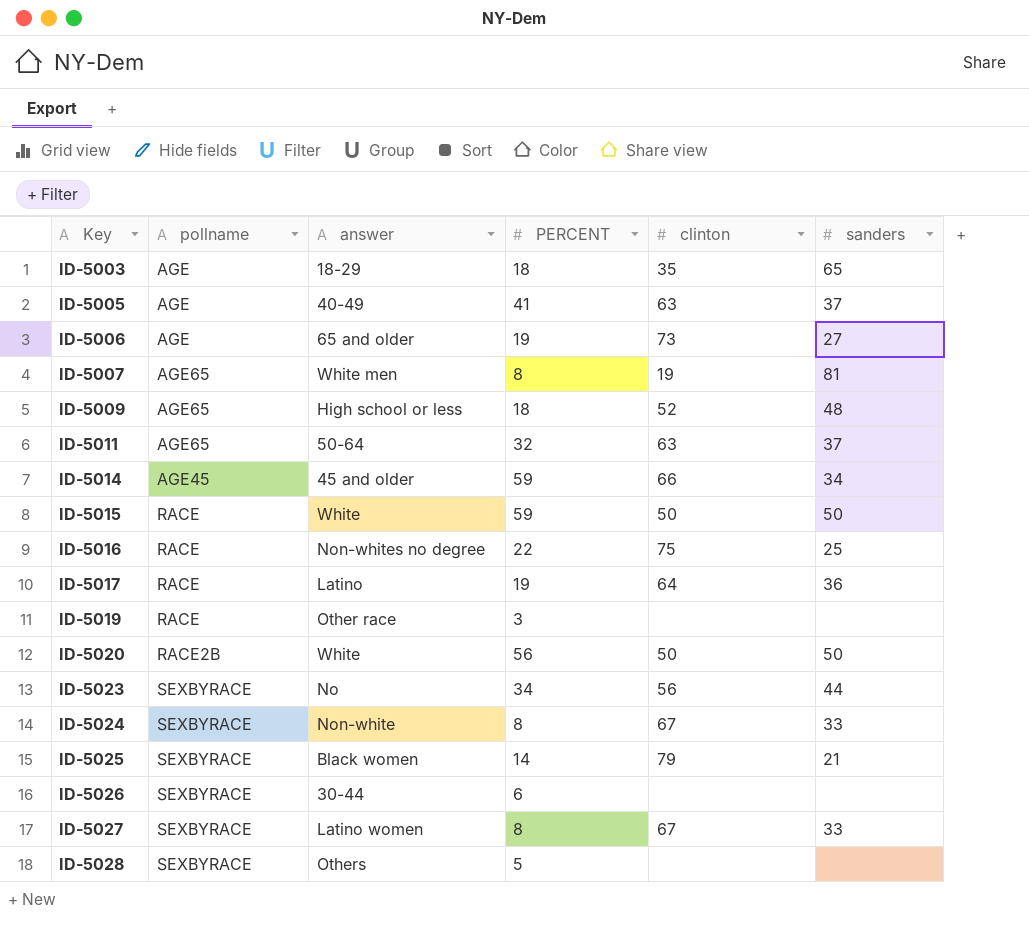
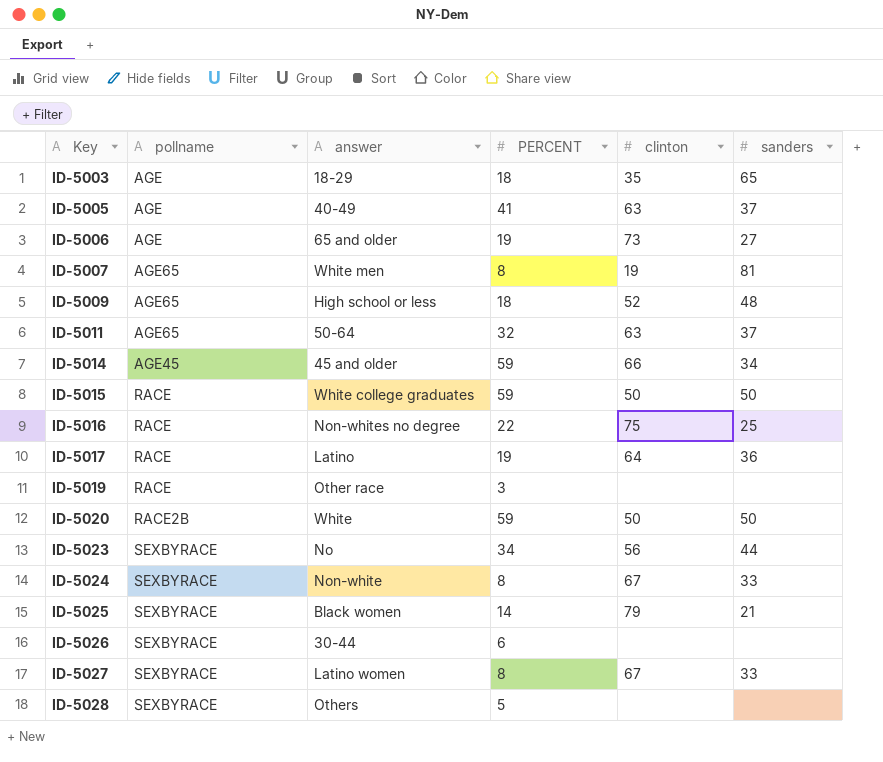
ID-5015 | answer: White -> White college graduates
ID-5020 | PERCENT: 56 -> 59

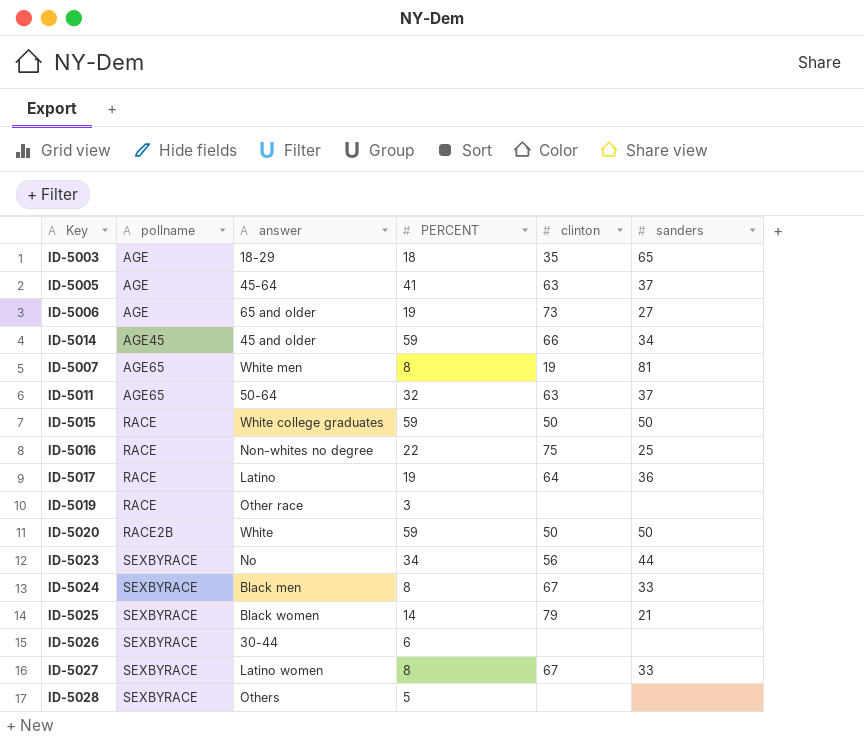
row order: Key ascending -> pollname ascending
row ID-5009: AGE65 | High school or less | 18 | 52 | 48 -> none
ID-5005 | answer: 40-49 -> 45-64
ID-5024 | answer: Non-white -> Black men

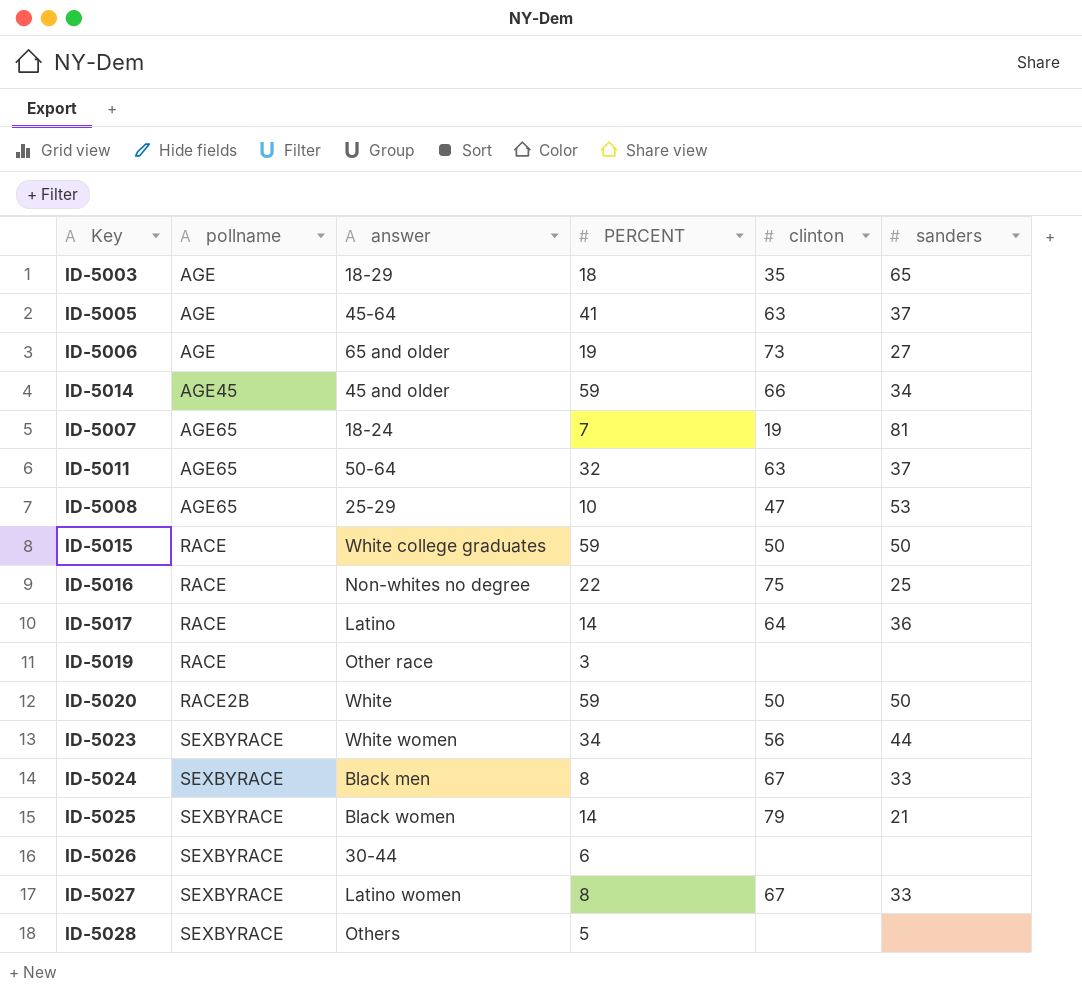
ID-5007 | answer: White men -> 18-24
ID-5007 | PERCENT: 8 -> 7
row ID-5008: none -> AGE65 | 25-29 | 10 | 47 | 53
ID-5017 | PERCENT: 19 -> 14
ID-5023 | answer: No -> White women

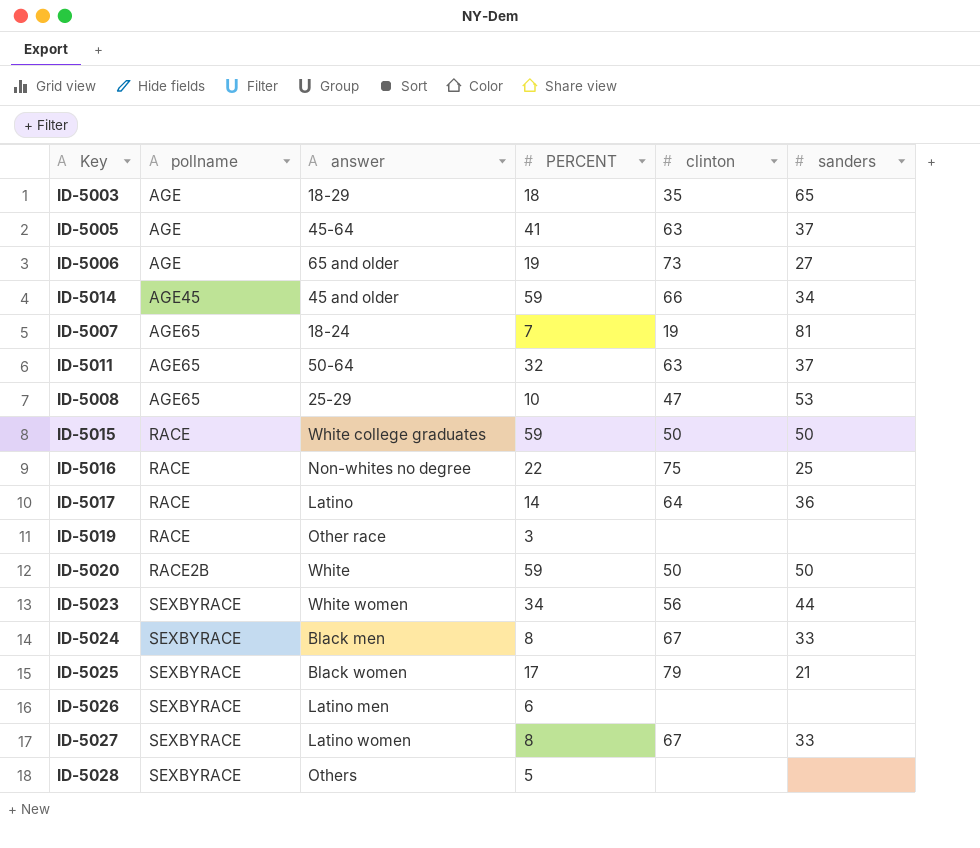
ID-5025 | PERCENT: 14 -> 17
ID-5026 | answer: 30-44 -> Latino men

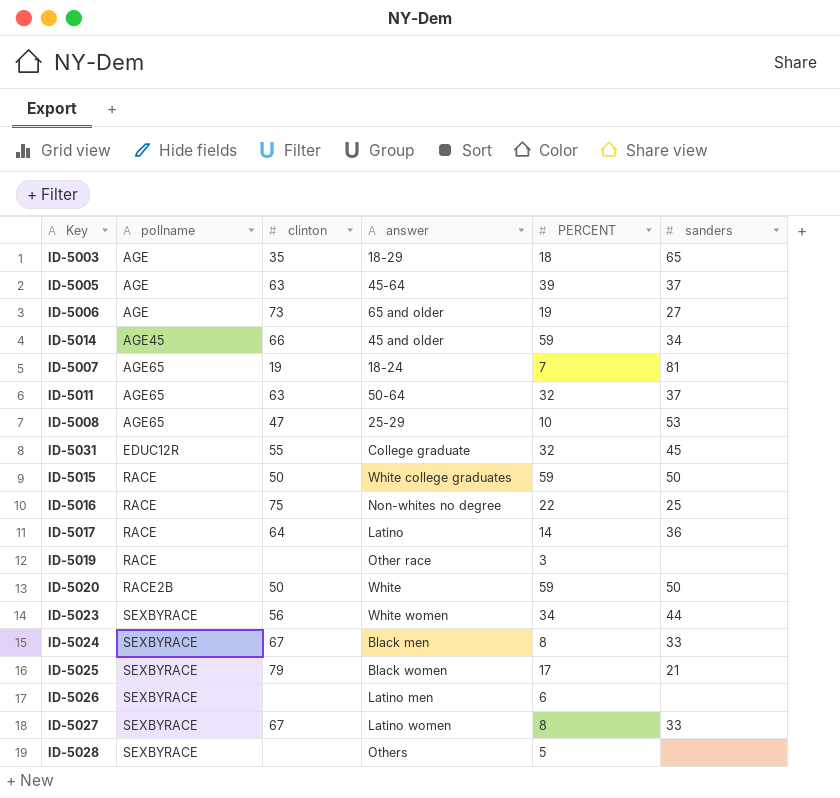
column clinton | position: 5 -> 3
ID-5005 | PERCENT: 41 -> 39
row ID-5031: none -> EDUC12R | 55 | College graduate | 32 | 45

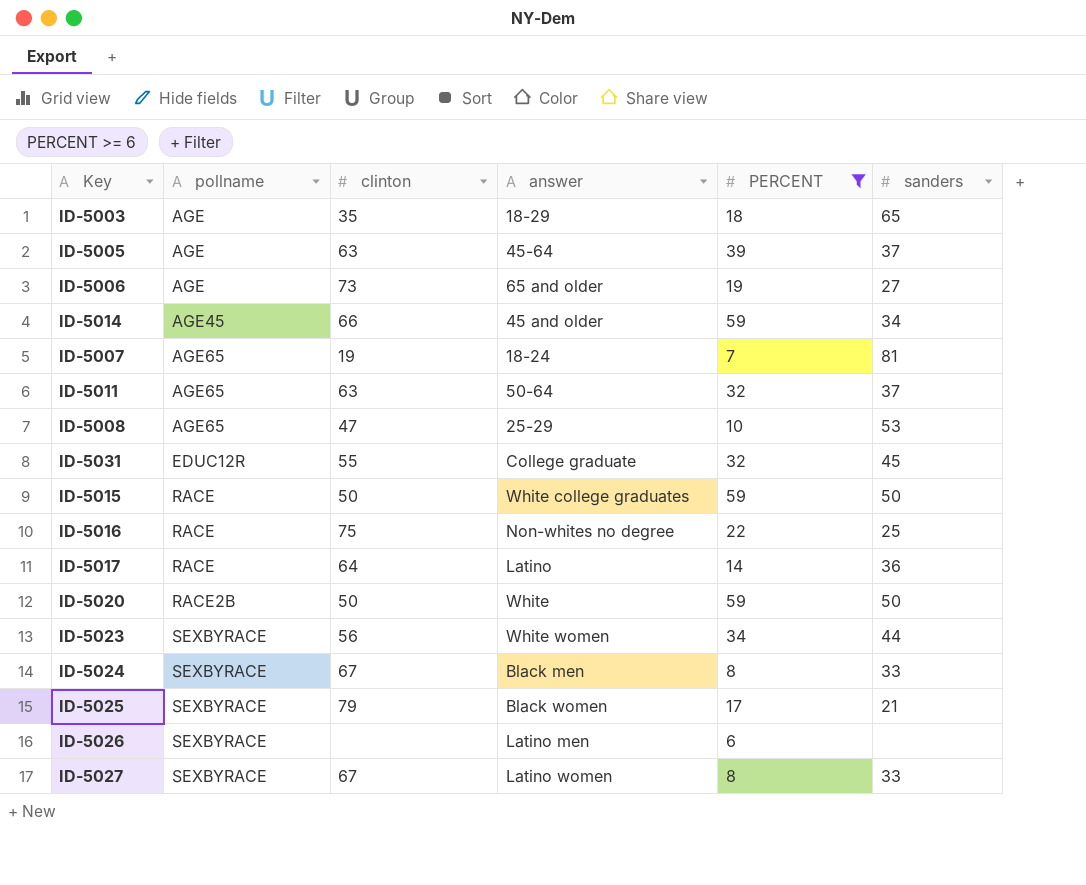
filter: none -> PERCENT >= 6

